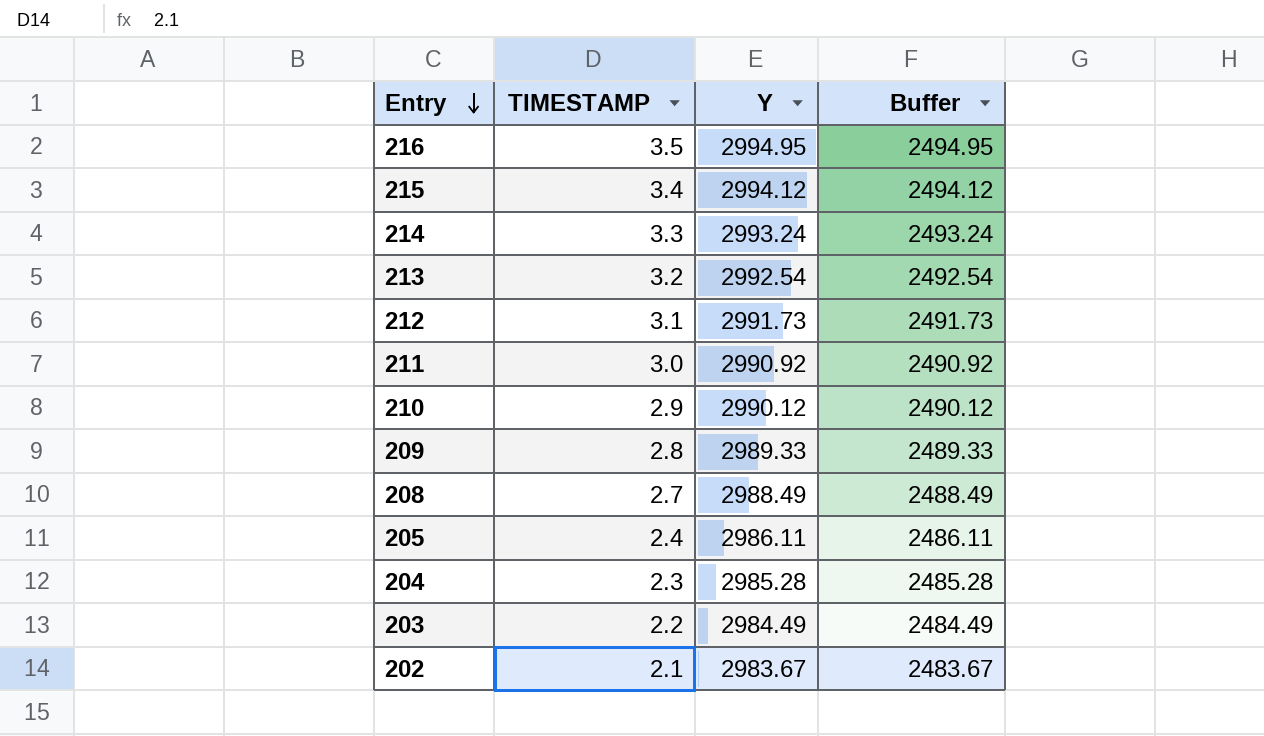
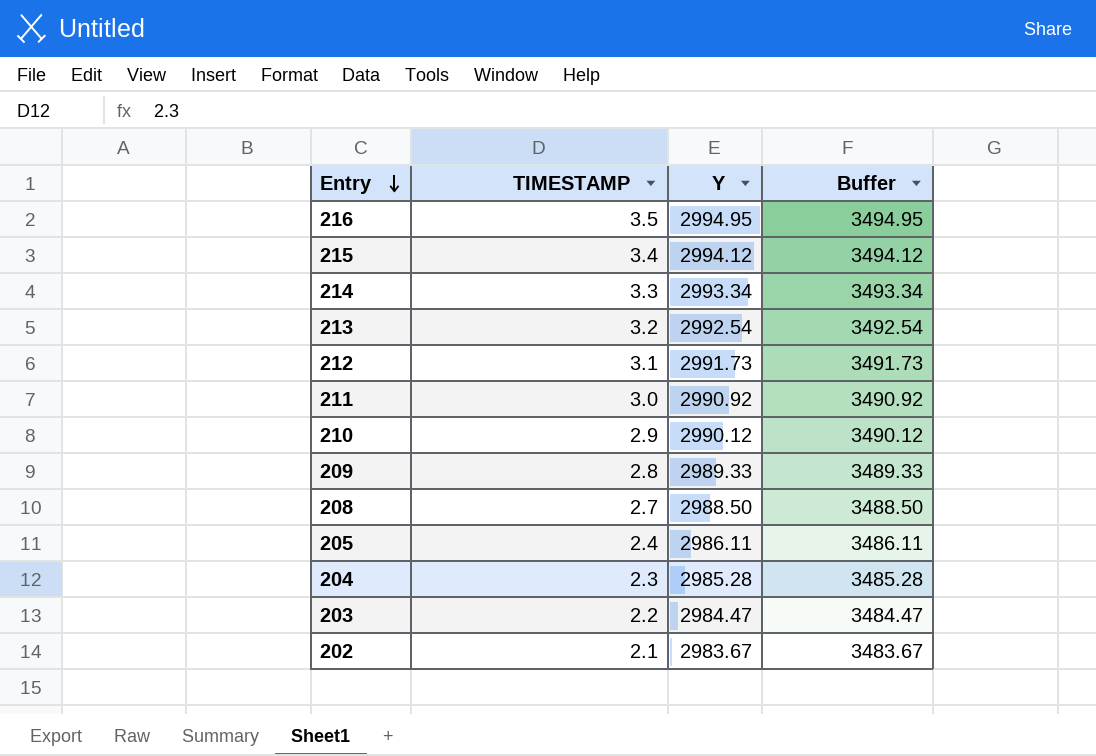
column Buffer | formula: [Y] - 500 -> [Y] + 500
214 | Y: 2993.24 -> 2993.34
208 | Y: 2988.49 -> 2988.50
203 | Y: 2984.49 -> 2984.47

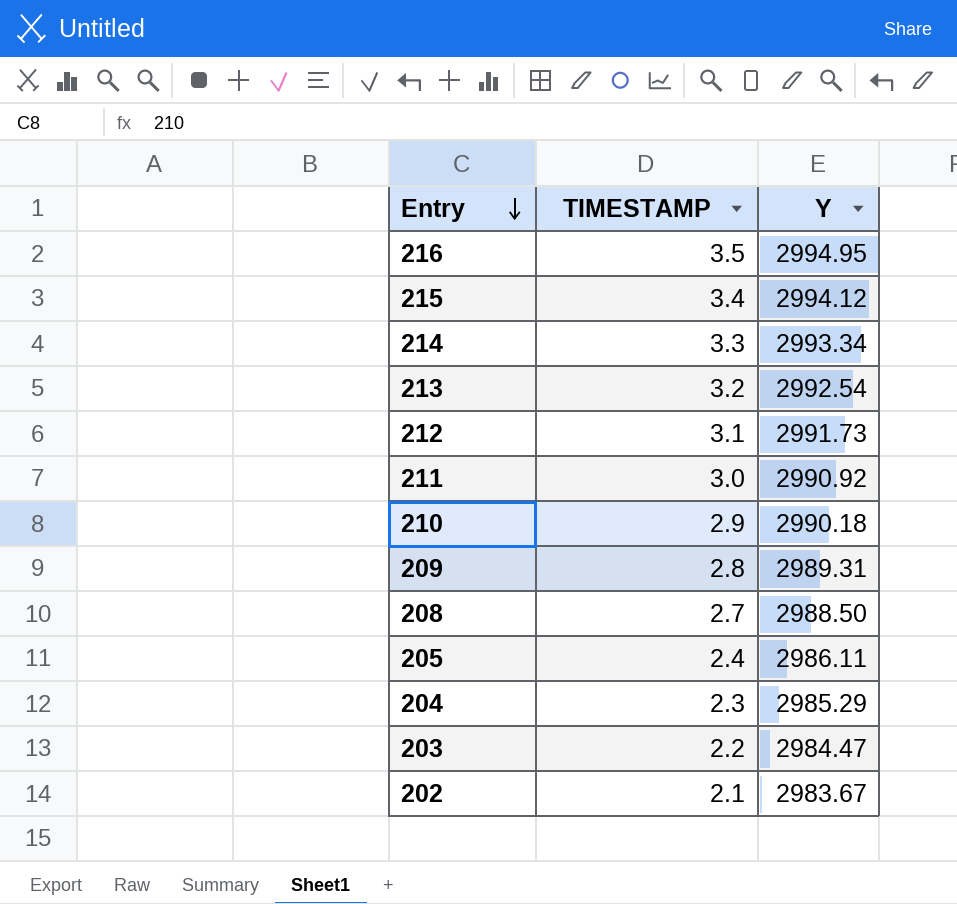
column Buffer | formula: [Y] + 500 -> none
210 | Y: 2990.12 -> 2990.18
209 | Y: 2989.33 -> 2989.31
204 | Y: 2985.28 -> 2985.29

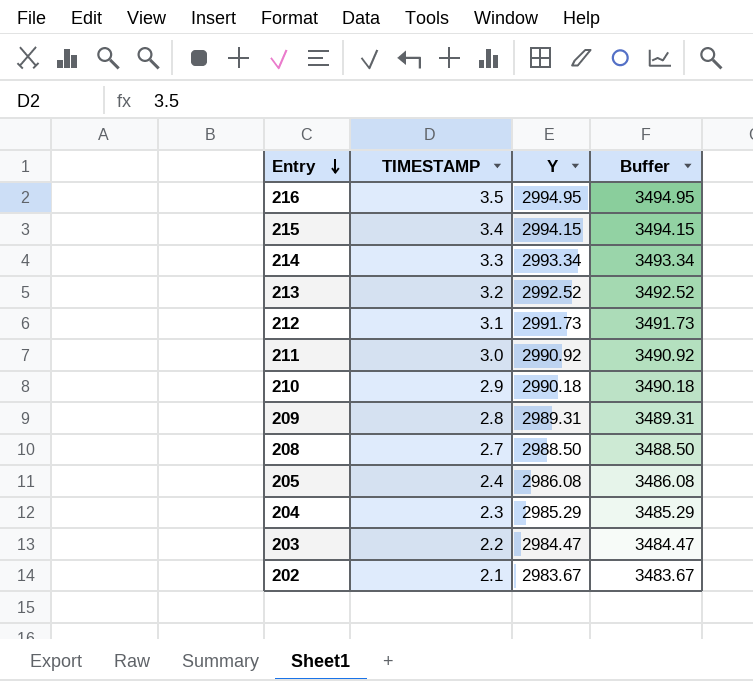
column Buffer | formula: none -> [Y] + 500
215 | Y: 2994.12 -> 2994.15
213 | Y: 2992.54 -> 2992.52
205 | Y: 2986.11 -> 2986.08

